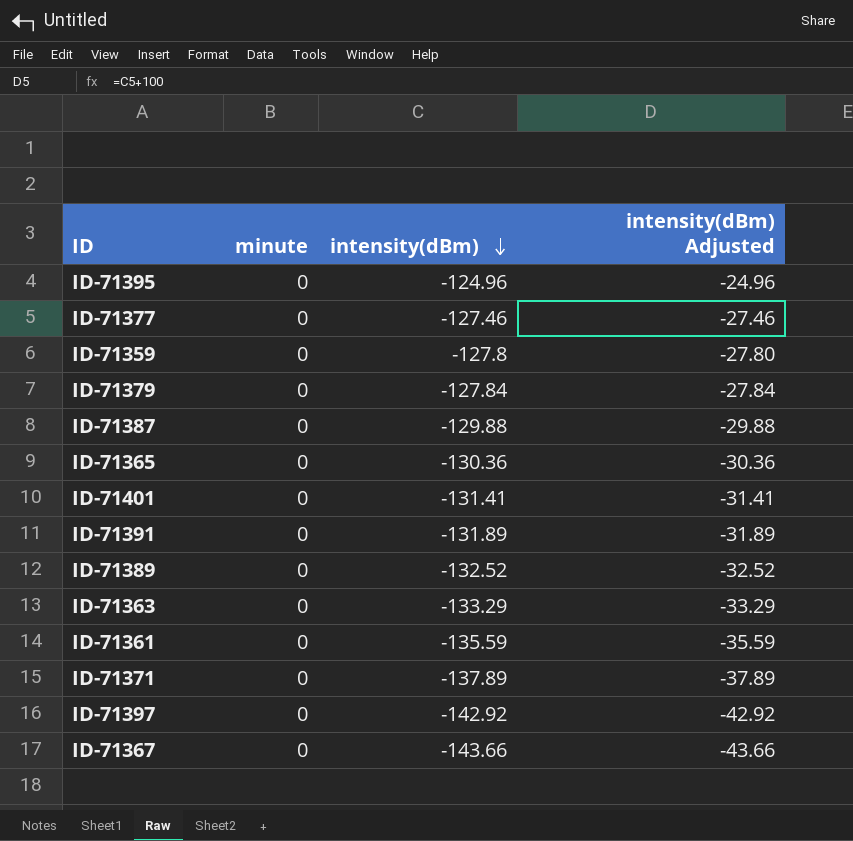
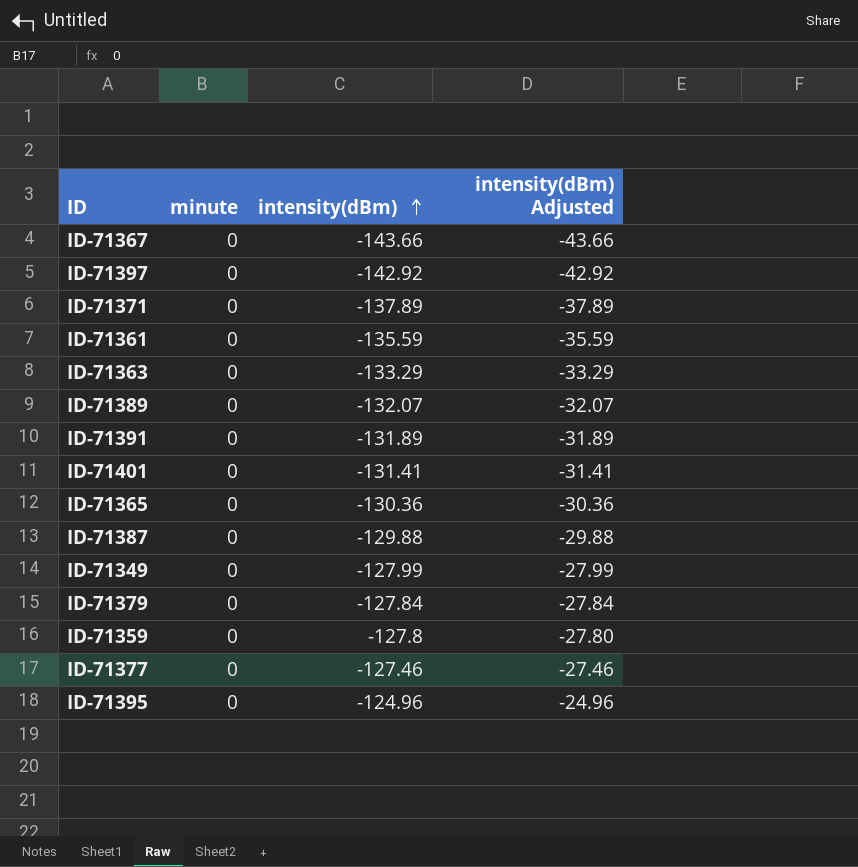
row order: intensity(dBm) descending -> intensity(dBm) ascending
ID-71389 | intensity(dBm): -132.52 -> -132.07
ID-71389 | intensity(dBm) Adjusted: -32.52 -> -32.07
row ID-71349: none -> 0 | -127.99 | -27.99

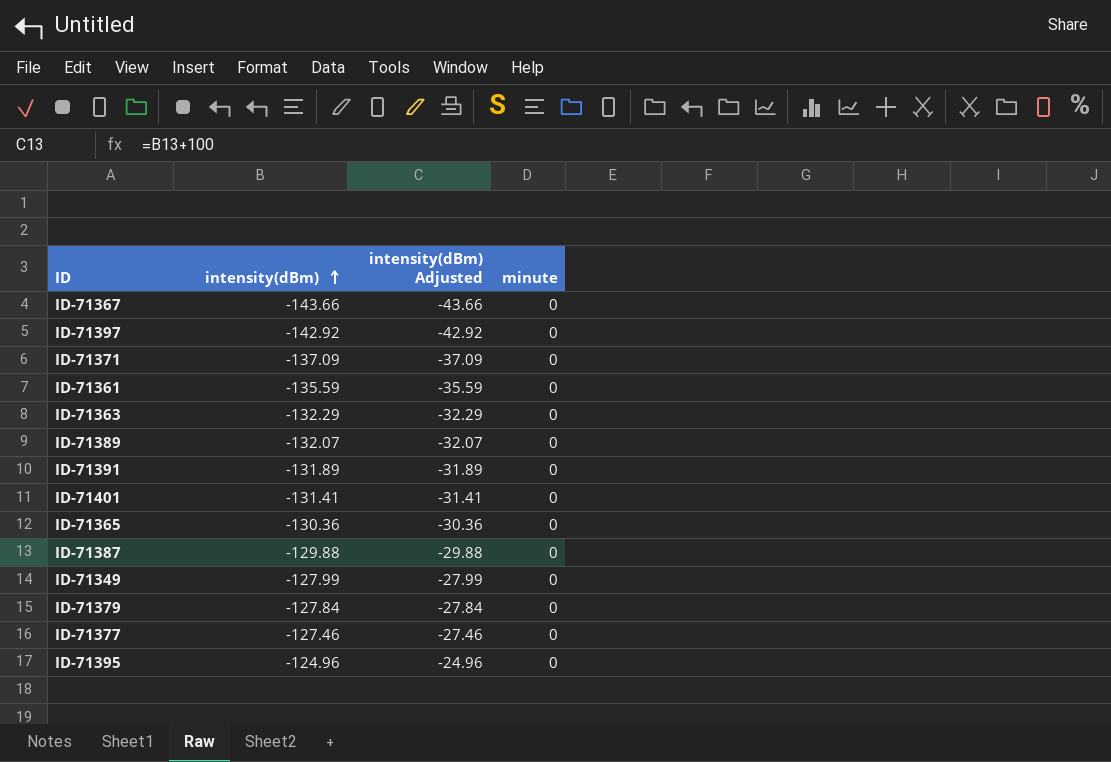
column minute | position: 2 -> 4
row ID-71359: 0 | -127.8 | -27.80 -> none
ID-71371 | intensity(dBm): -137.89 -> -137.09
ID-71371 | intensity(dBm) Adjusted: -37.89 -> -37.09
ID-71363 | intensity(dBm): -133.29 -> -132.29
ID-71363 | intensity(dBm) Adjusted: -33.29 -> -32.29

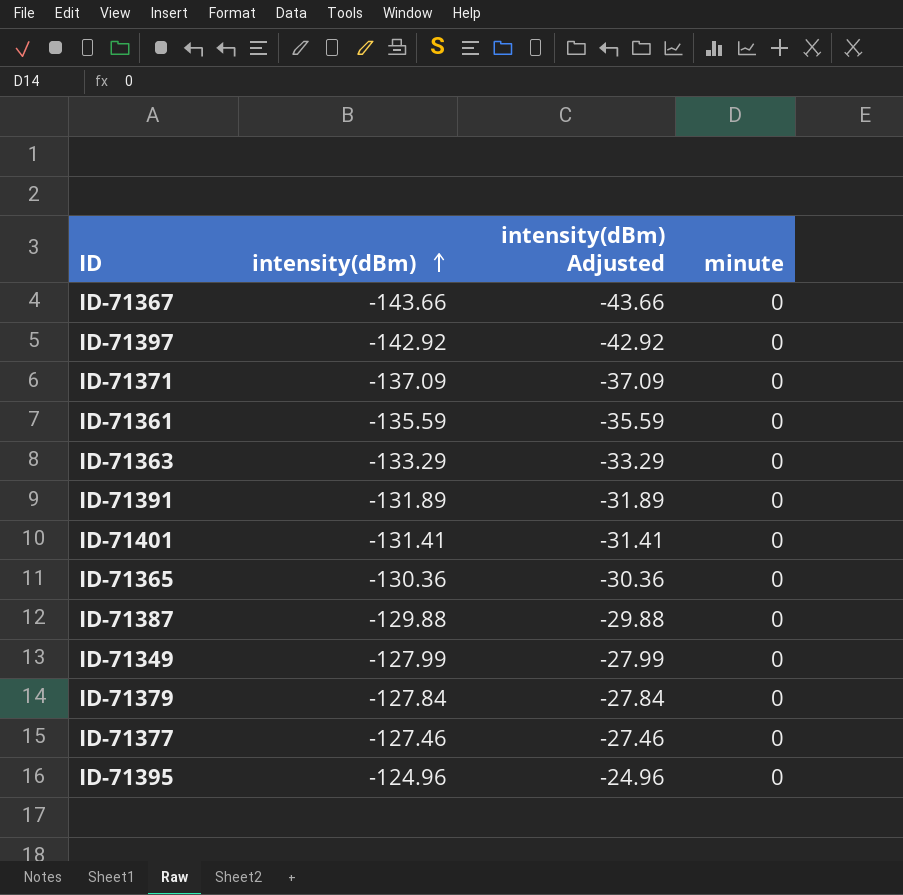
row ID-71389: -132.07 | -32.07 | 0 -> none
ID-71363 | intensity(dBm): -132.29 -> -133.29
ID-71363 | intensity(dBm) Adjusted: -32.29 -> -33.29

